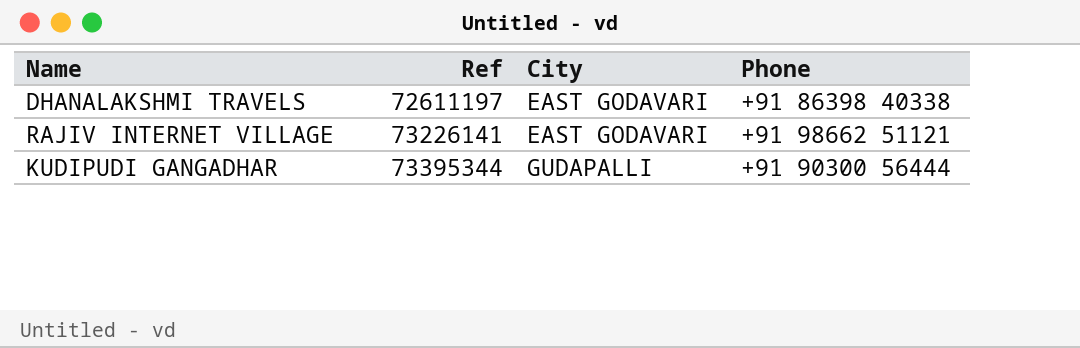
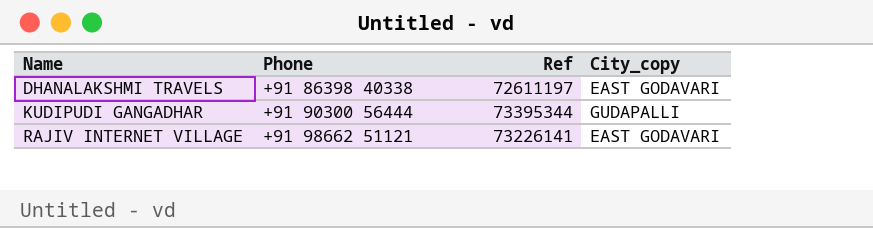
row order: Ref ascending -> Name ascending
column Phone | position: 4 -> 2
column name: City -> City_copy

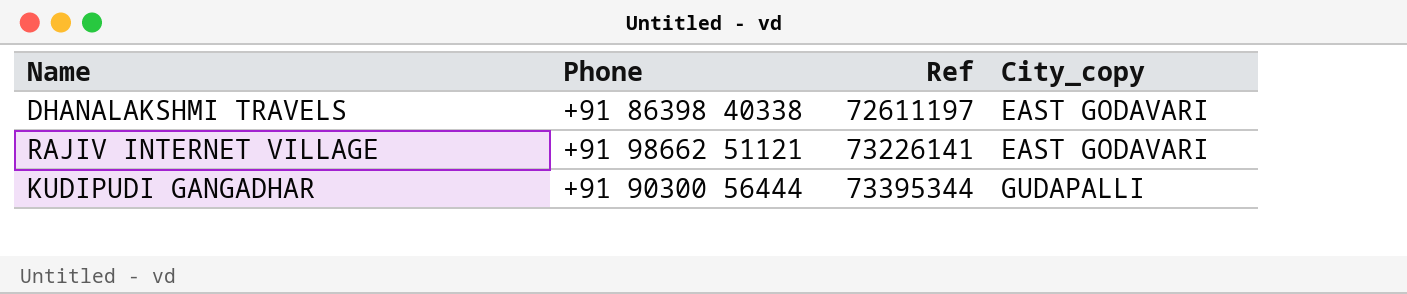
row order: Name ascending -> Ref ascending

